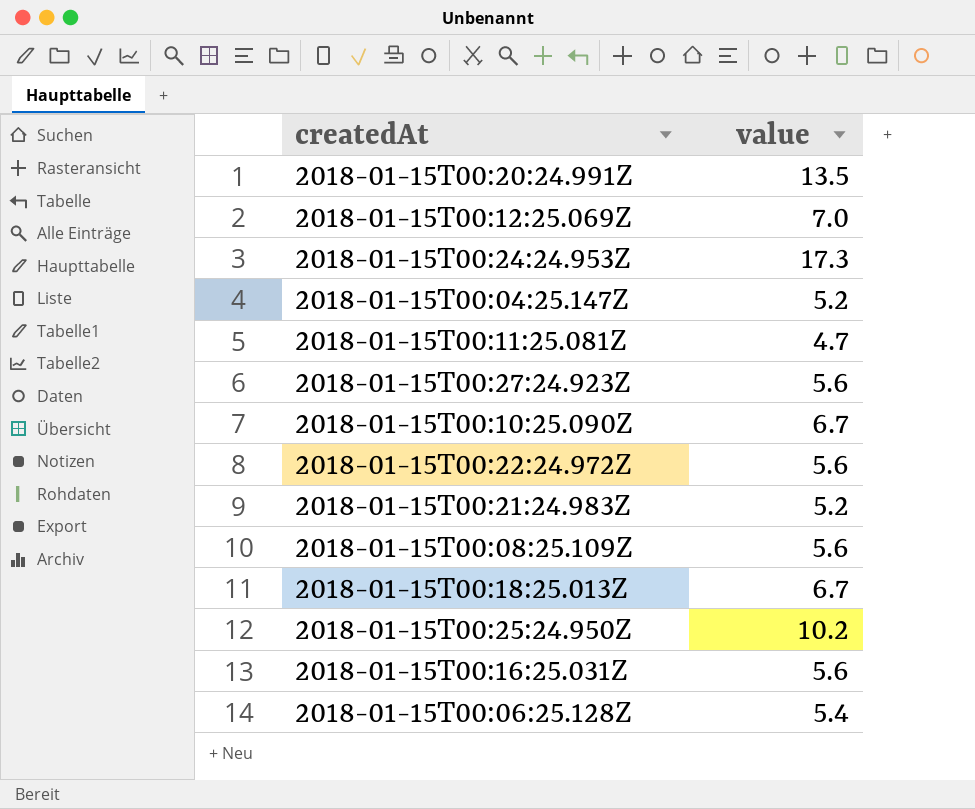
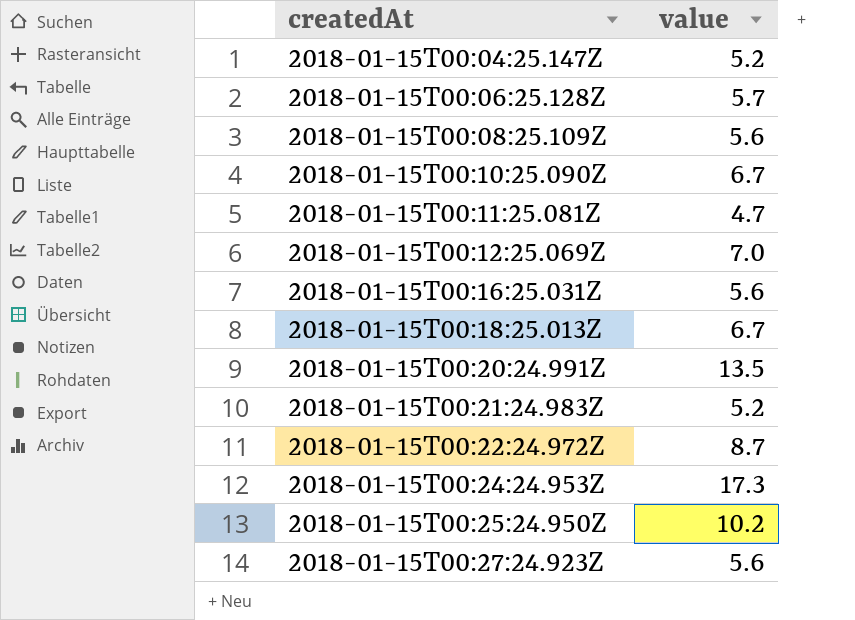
row order: none -> createdAt ascending
2018-01-15T00:06:25.128Z | value: 5.4 -> 5.7
2018-01-15T00:22:24.972Z | value: 5.6 -> 8.7

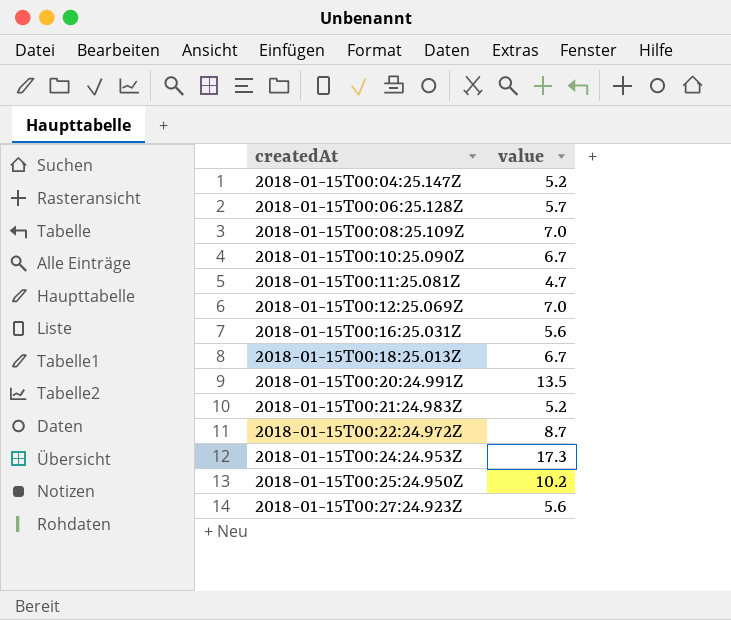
2018-01-15T00:08:25.109Z | value: 5.6 -> 7.0

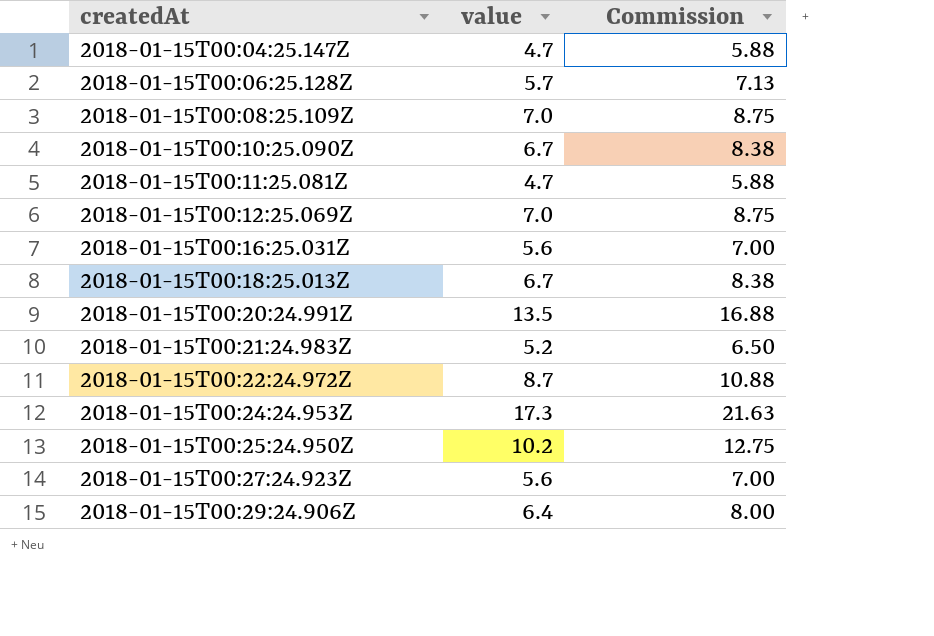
column Commission | formula: none -> [value] * 1.25
2018-01-15T00:04:25.147Z | value: 5.2 -> 4.7
row 2018-01-15T00:29:24.906Z: none -> 6.4 | 8.00

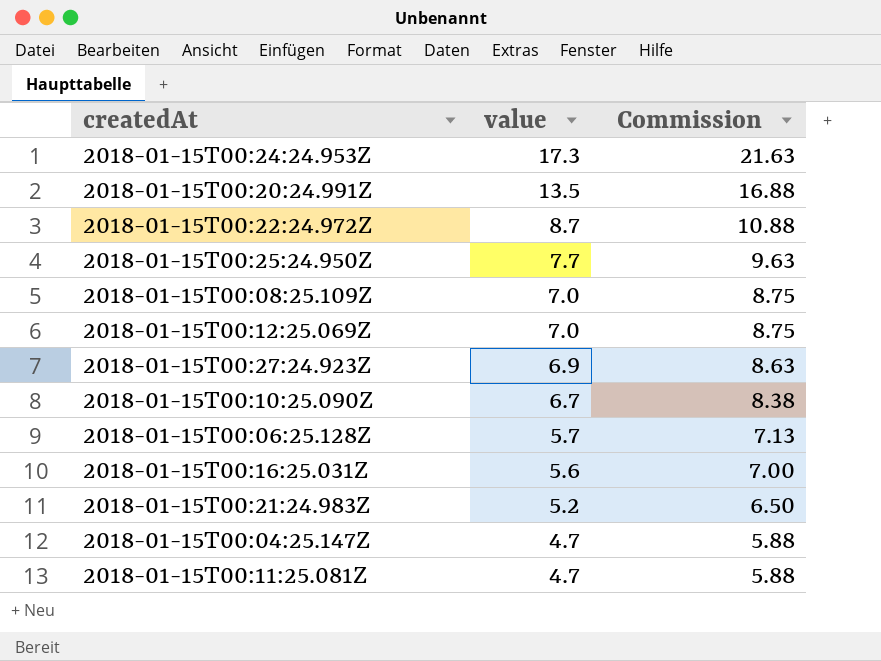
row order: createdAt ascending -> value descending
row 2018-01-15T00:18:25.013Z: 6.7 | 8.38 -> none
row 2018-01-15T00:29:24.906Z: 6.4 | 8.00 -> none
2018-01-15T00:25:24.950Z | value: 10.2 -> 7.7
2018-01-15T00:25:24.950Z | Commission: 12.75 -> 9.63
2018-01-15T00:27:24.923Z | value: 5.6 -> 6.9
2018-01-15T00:27:24.923Z | Commission: 7.00 -> 8.63

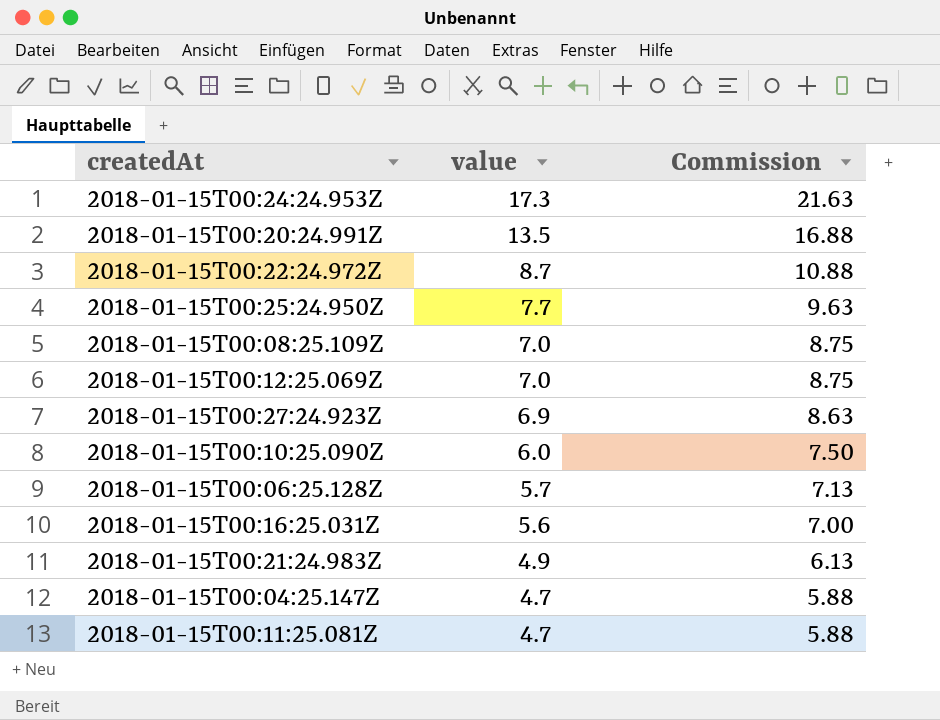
2018-01-15T00:10:25.090Z | value: 6.7 -> 6.0
2018-01-15T00:10:25.090Z | Commission: 8.38 -> 7.50
2018-01-15T00:21:24.983Z | value: 5.2 -> 4.9
2018-01-15T00:21:24.983Z | Commission: 6.50 -> 6.13

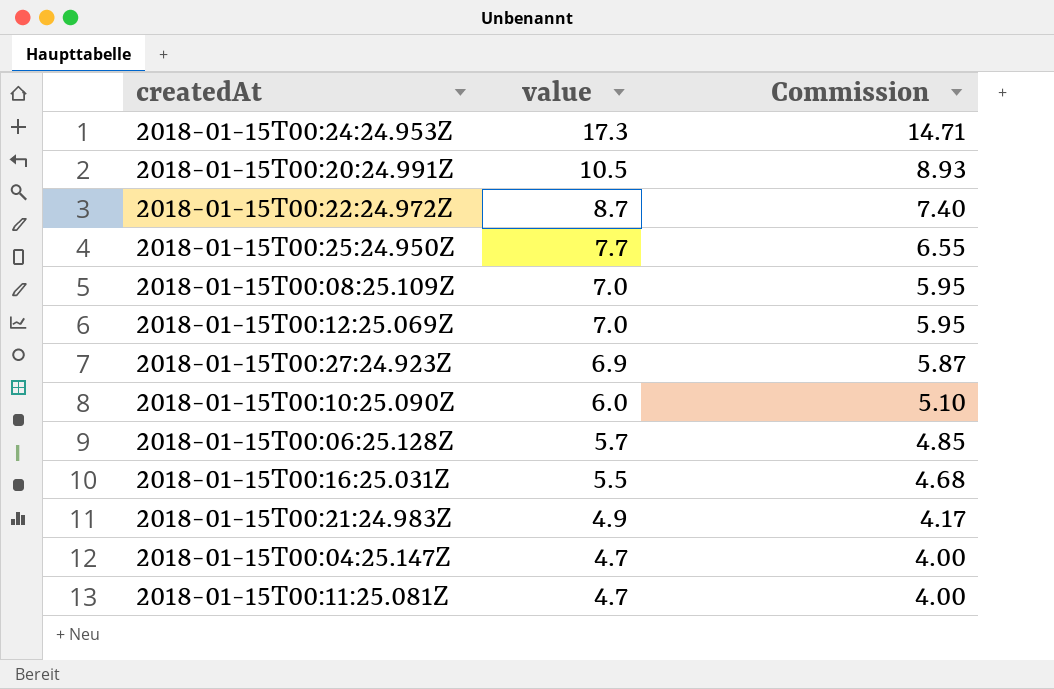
column Commission | formula: [value] * 1.25 -> [value] * 0.85
2018-01-15T00:20:24.991Z | value: 13.5 -> 10.5
2018-01-15T00:16:25.031Z | value: 5.6 -> 5.5

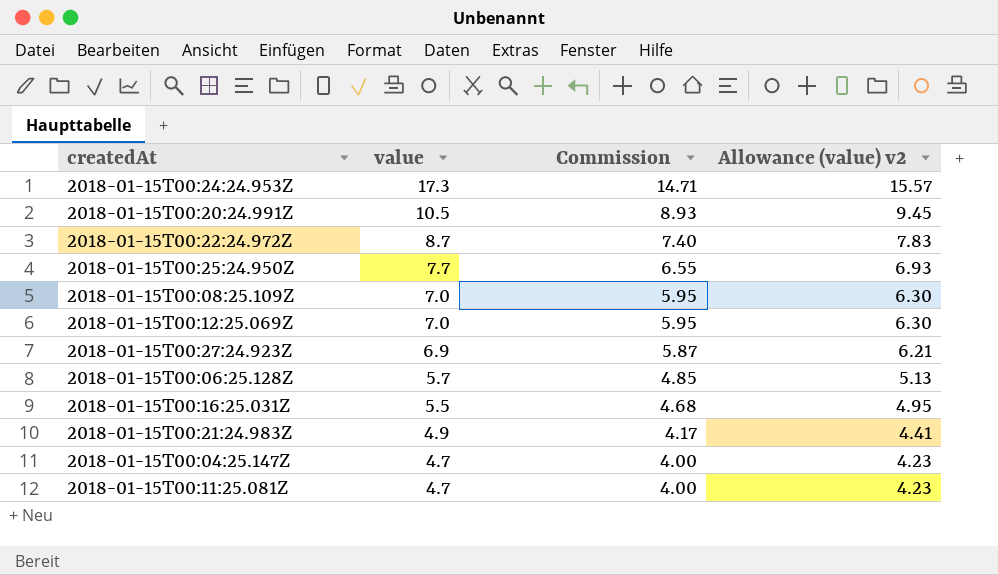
column Allowance (value) v2 | formula: none -> [value] * 0.9
row 2018-01-15T00:10:25.090Z: 6.0 | 5.10 -> none

